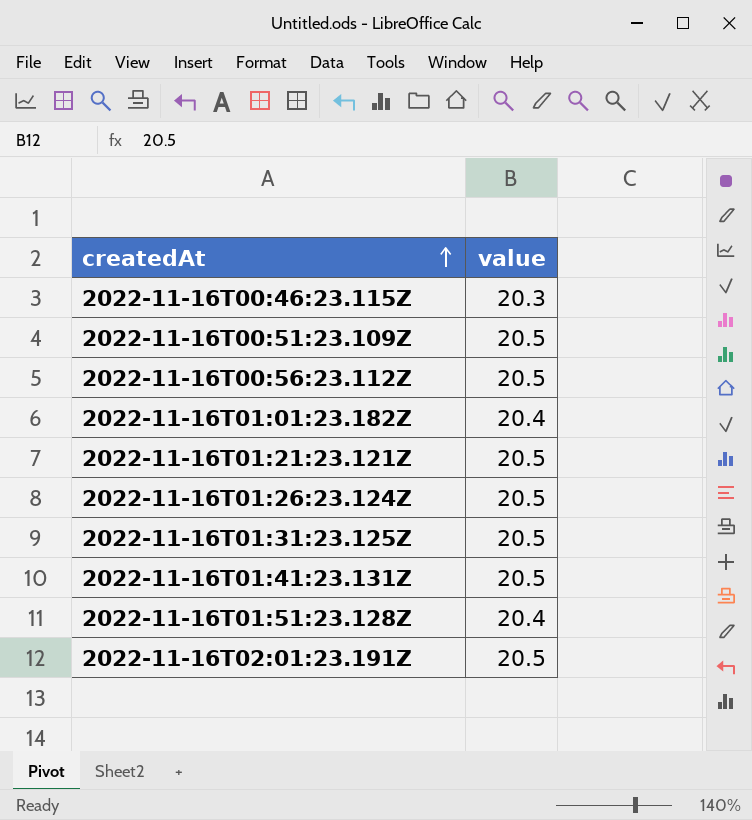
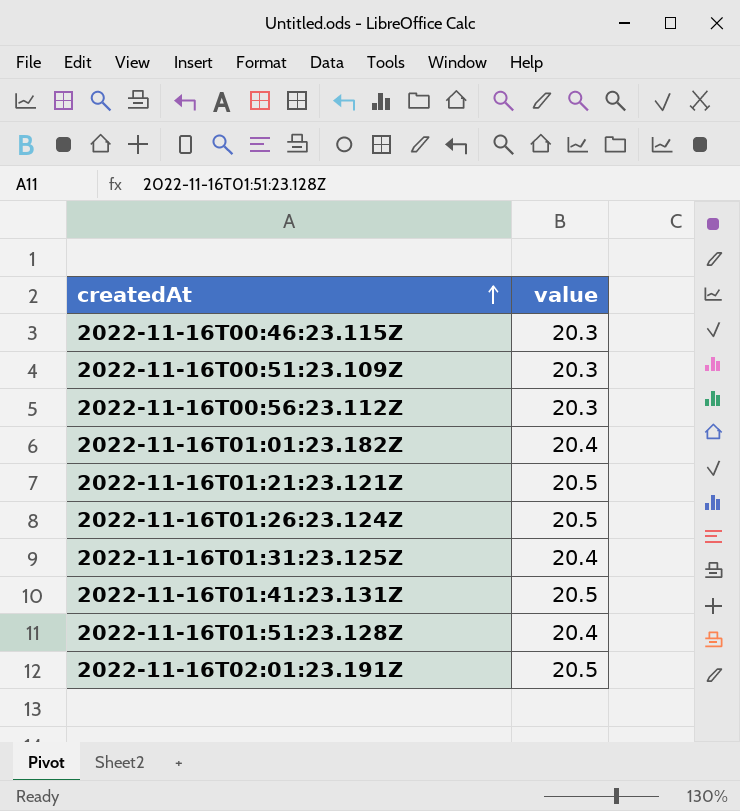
2022-11-16T00:51:23.109Z | value: 20.5 -> 20.3
2022-11-16T00:56:23.112Z | value: 20.5 -> 20.3
2022-11-16T01:31:23.125Z | value: 20.5 -> 20.4

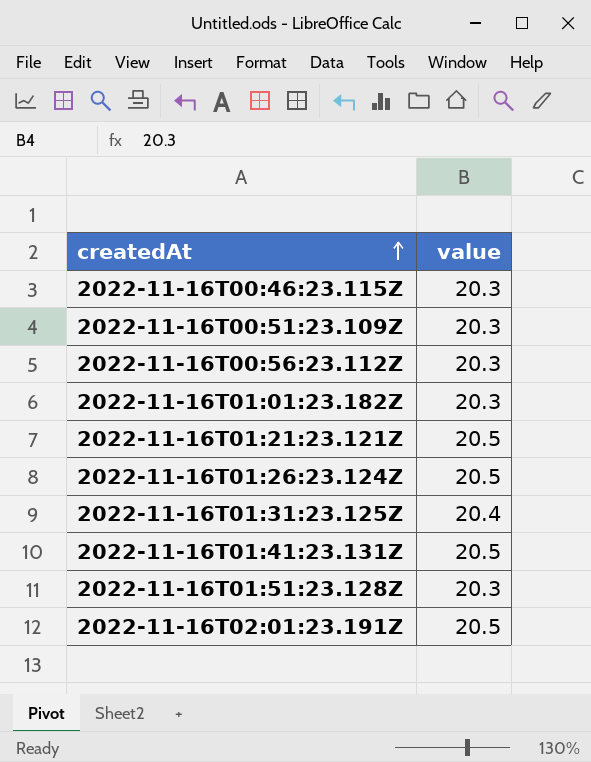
2022-11-16T01:01:23.182Z | value: 20.4 -> 20.3
2022-11-16T01:51:23.128Z | value: 20.4 -> 20.3

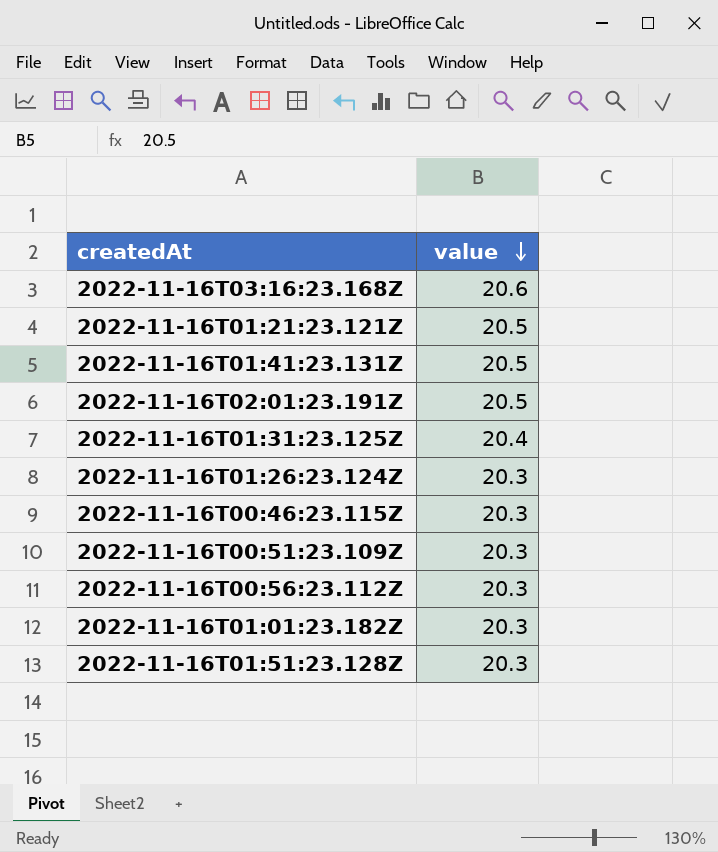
row order: createdAt ascending -> value descending
row 2022-11-16T03:16:23.168Z: none -> 20.6
2022-11-16T01:26:23.124Z | value: 20.5 -> 20.3

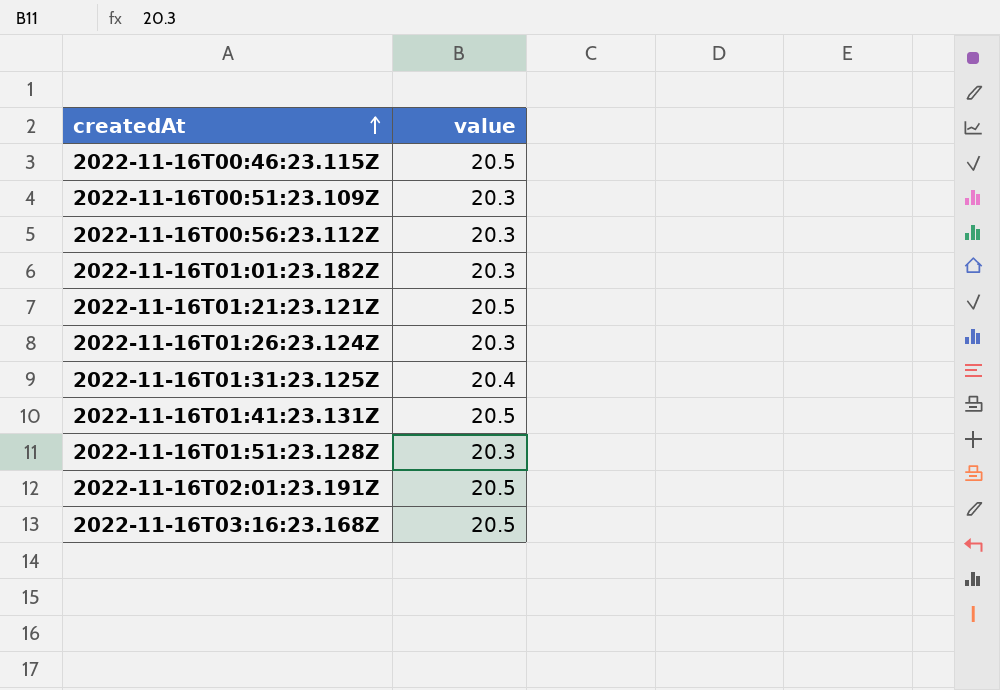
row order: value descending -> createdAt ascending
2022-11-16T00:46:23.115Z | value: 20.3 -> 20.5
2022-11-16T03:16:23.168Z | value: 20.6 -> 20.5

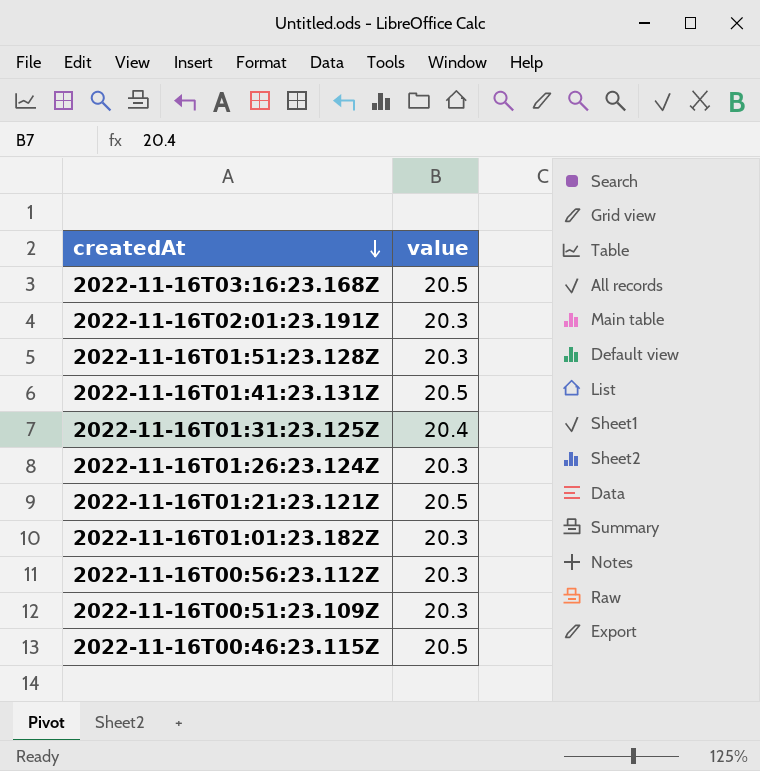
row order: createdAt ascending -> createdAt descending
2022-11-16T02:01:23.191Z | value: 20.5 -> 20.3

